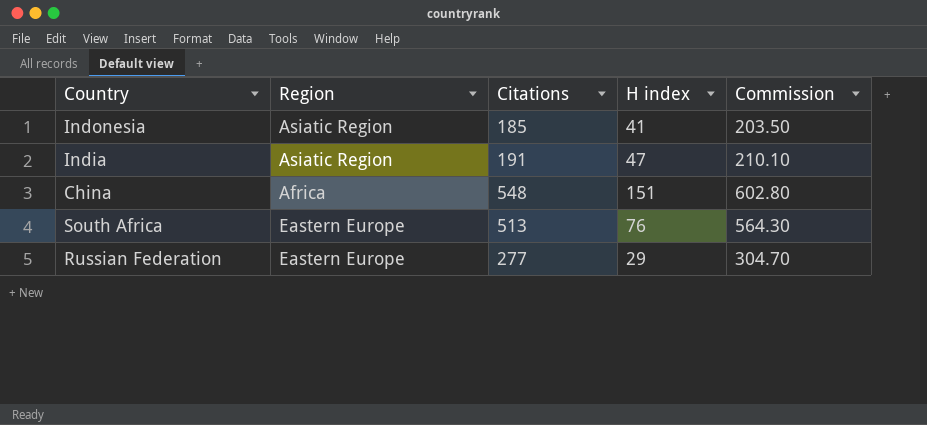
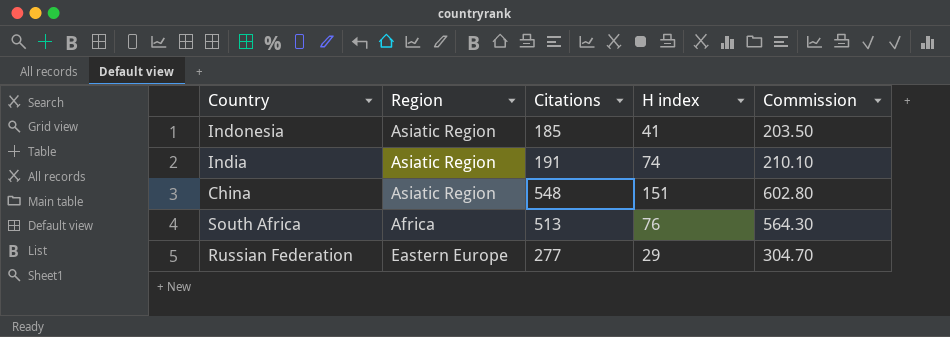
India | H index: 47 -> 74
China | Region: Africa -> Asiatic Region
South Africa | Region: Eastern Europe -> Africa

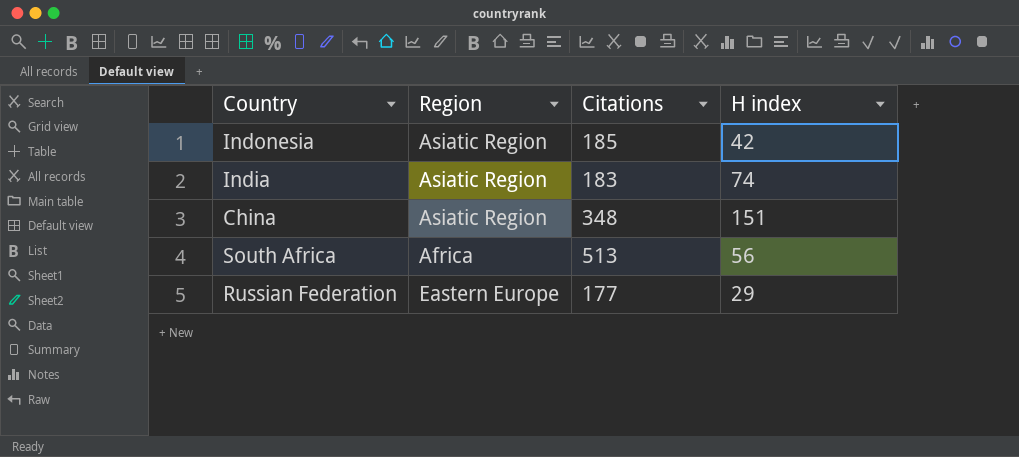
column Commission | formula: [Citations] * 1.1 -> none
Indonesia | H index: 41 -> 42
India | Citations: 191 -> 183
China | Citations: 548 -> 348
South Africa | H index: 76 -> 56
Russian Federation | Citations: 277 -> 177

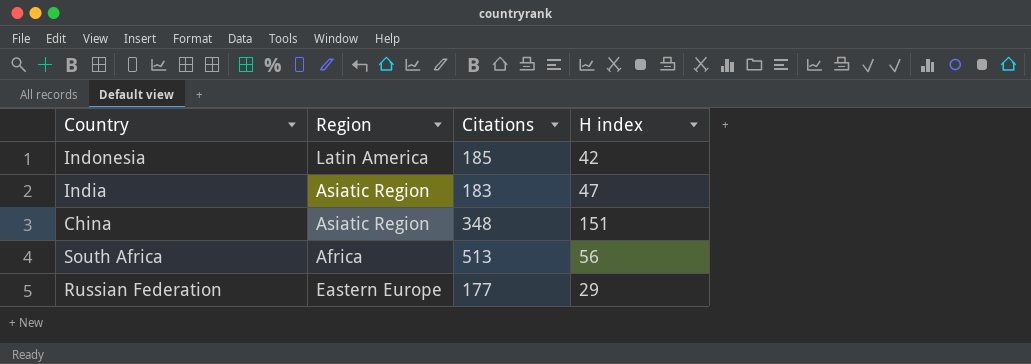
Indonesia | Region: Asiatic Region -> Latin America
India | H index: 74 -> 47

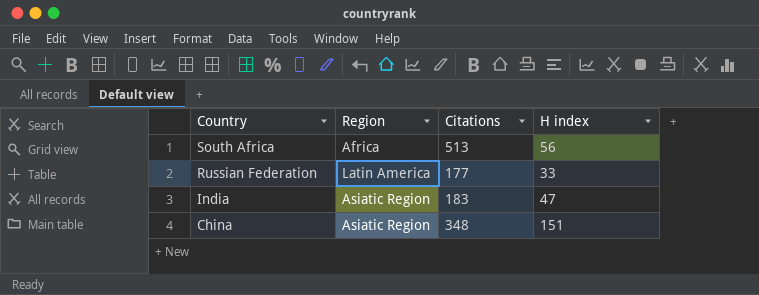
row order: none -> Country descending
row Indonesia: Latin America | 185 | 42 -> none
Russian Federation | Region: Eastern Europe -> Latin America
Russian Federation | H index: 29 -> 33

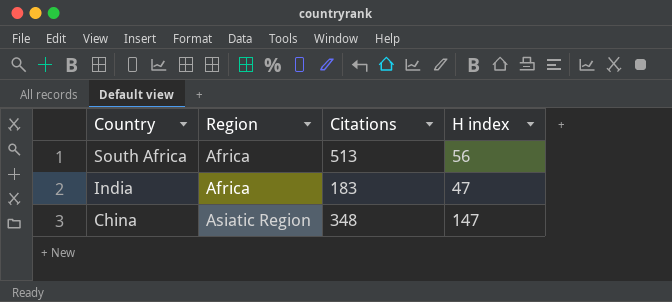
row Russian Federation: Latin America | 177 | 33 -> none
India | Region: Asiatic Region -> Africa
China | H index: 151 -> 147

